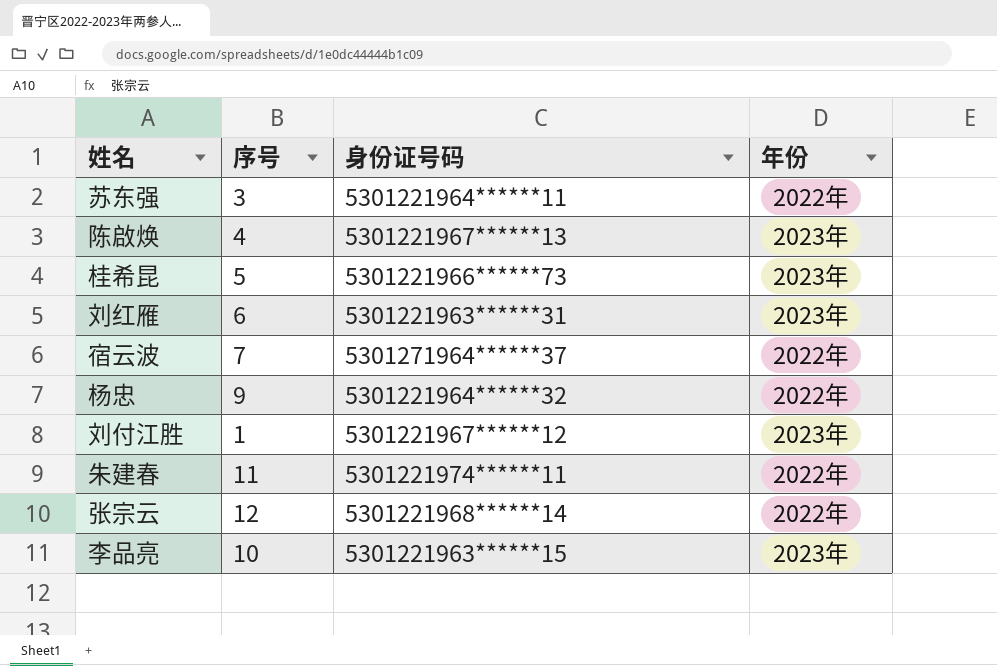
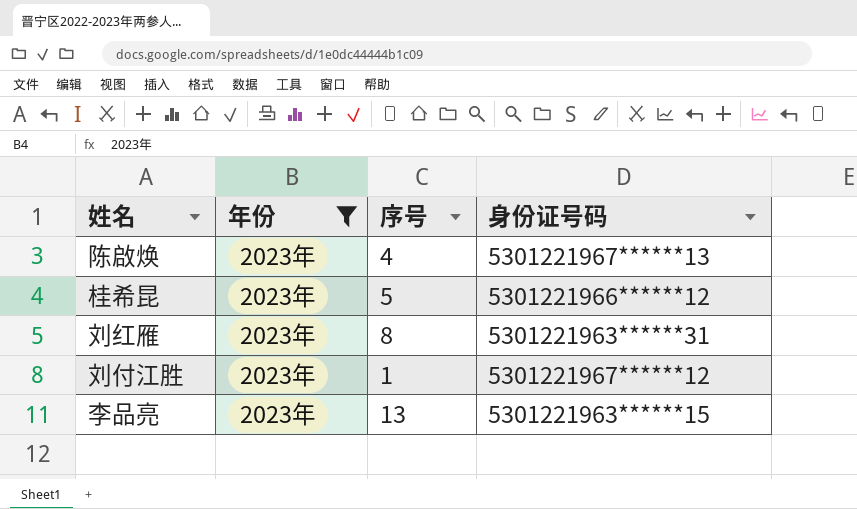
filter: none -> 年份 = 2023年
column 年份 | position: 4 -> 2
桂希昆 | 身份证号码: 5301221966******73 -> 5301221966******12
刘红雁 | 序号: 6 -> 8
李品亮 | 序号: 10 -> 13

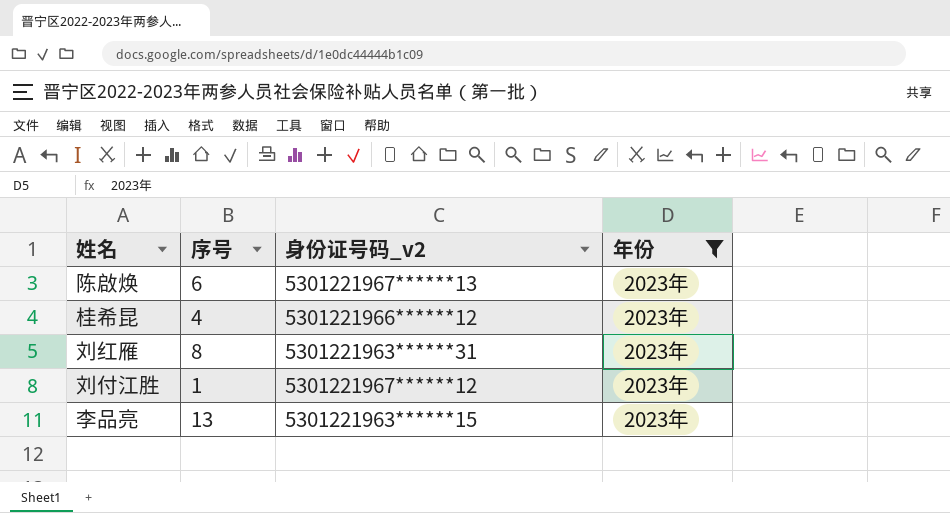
column name: 身份证号码 -> 身份证号码_v2
column 年份 | position: 2 -> 4
陈啟焕 | 序号: 4 -> 6
桂希昆 | 序号: 5 -> 4

